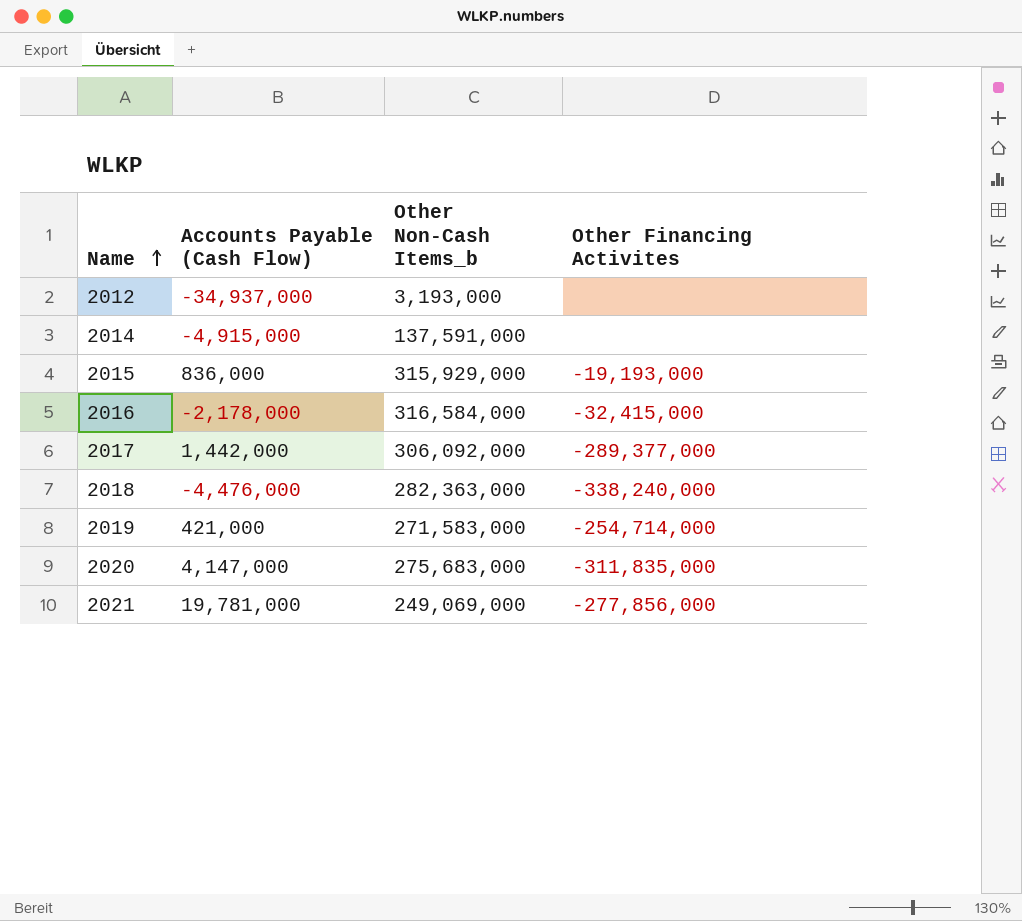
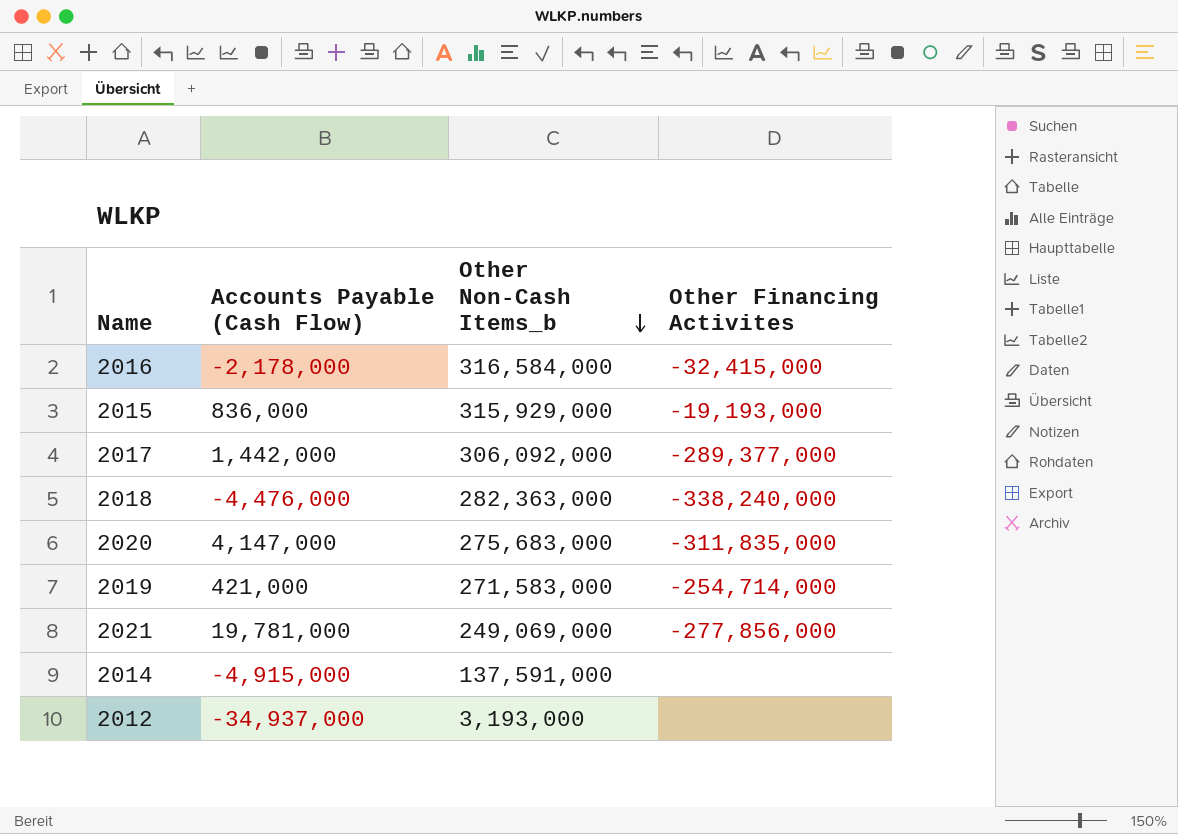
row order: Name ascending -> Other Non-Cash Items_b descending

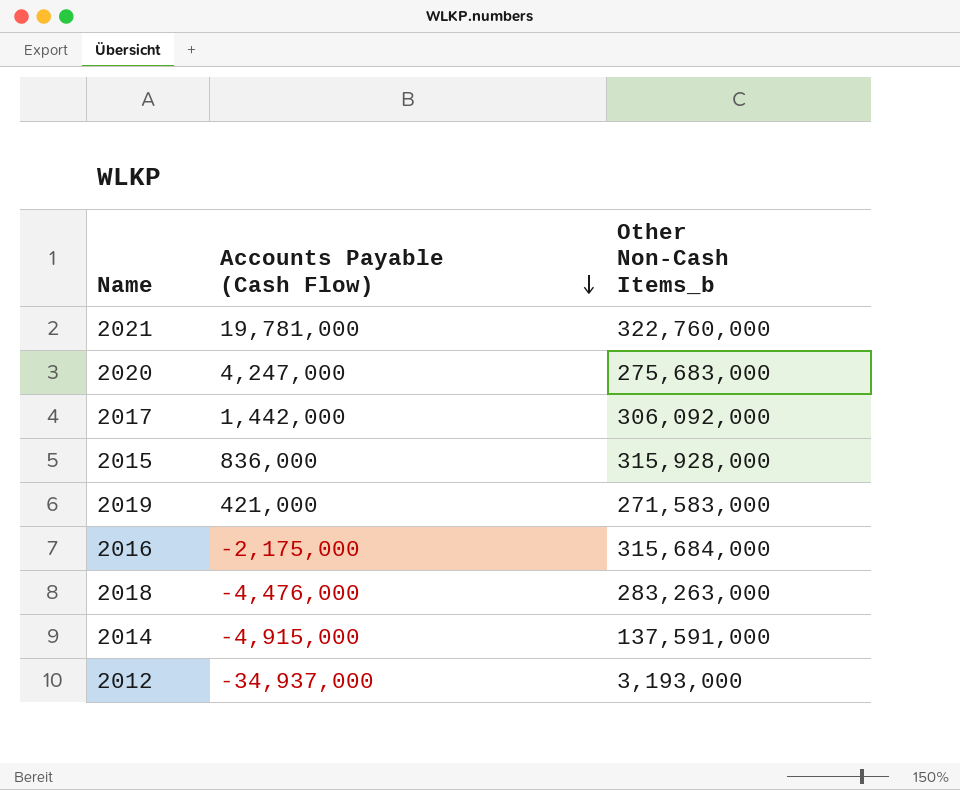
row order: Other Non-Cash Items_b descending -> Accounts Payable (Cash Flow) descending
column Other Financing Activites | position: 4 -> none
2021 | Other Non-Cash Items_b: 249,069,000 -> 322,760,000
2020 | Accounts Payable (Cash Flow): 4,147,000 -> 4,247,000
2015 | Other Non-Cash Items_b: 315,929,000 -> 315,928,000
2016 | Accounts Payable (Cash Flow): -2,178,000 -> -2,175,000
2016 | Other Non-Cash Items_b: 316,584,000 -> 315,684,000
2018 | Other Non-Cash Items_b: 282,363,000 -> 283,263,000

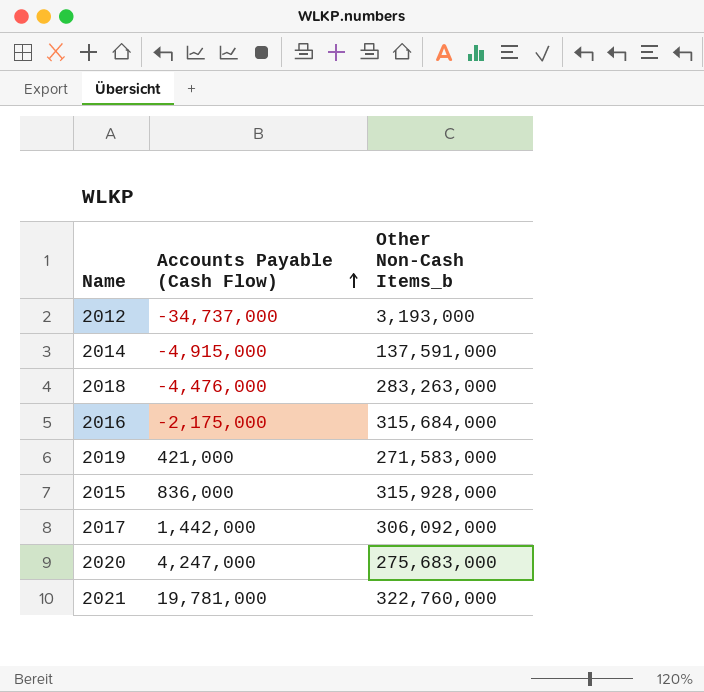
row order: Accounts Payable (Cash Flow) descending -> Accounts Payable (Cash Flow) ascending
2012 | Accounts Payable (Cash Flow): -34,937,000 -> -34,737,000

